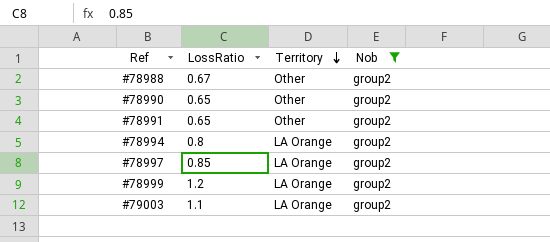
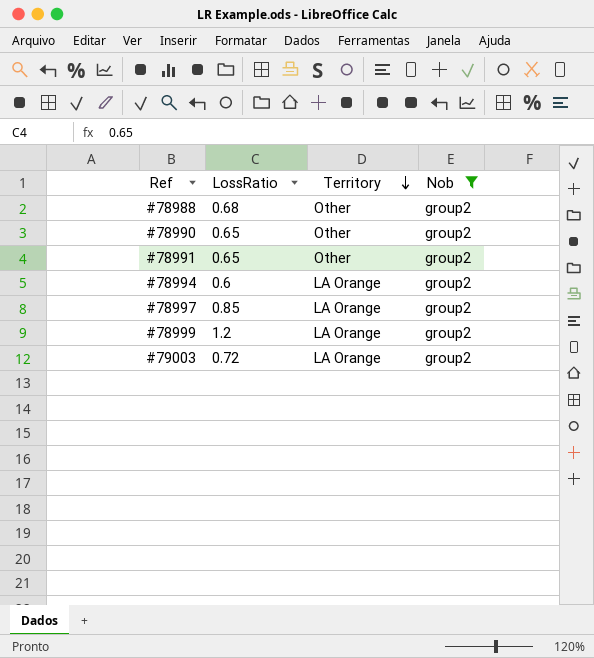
#78988 | LossRatio: 0.67 -> 0.68
#78994 | LossRatio: 0.8 -> 0.6
#79003 | LossRatio: 1.1 -> 0.72

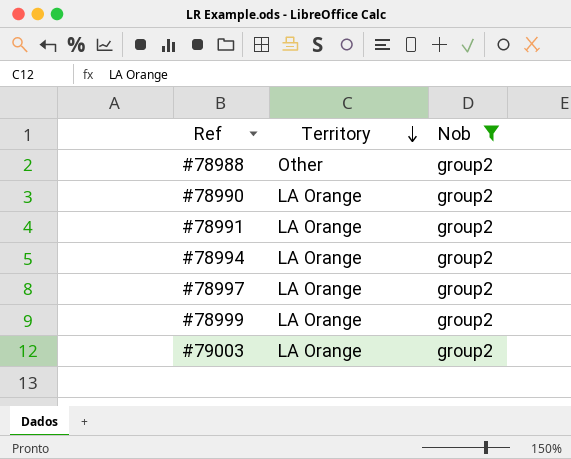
column LossRatio | position: 2 -> none
#78990 | Territory: Other -> LA Orange
#78991 | Territory: Other -> LA Orange

